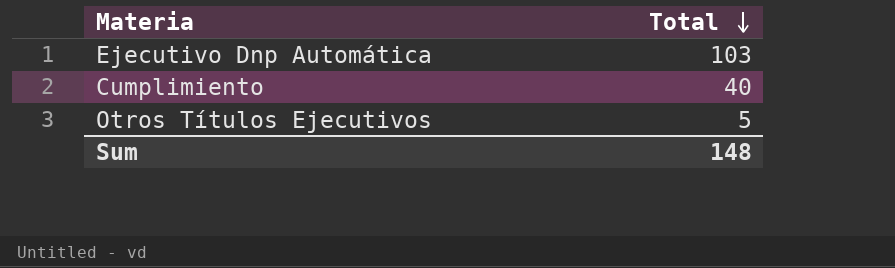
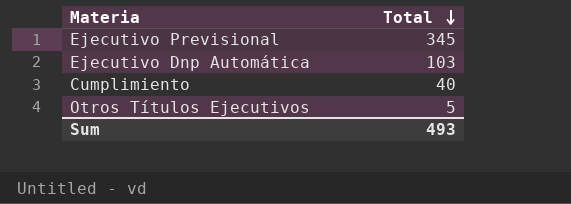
row Ejecutivo Previsional: none -> 345
Sum | Total: 148 -> 493

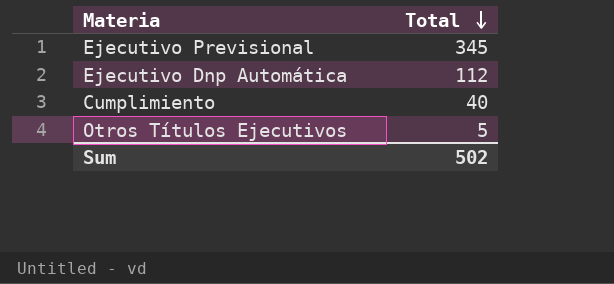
Ejecutivo Dnp Automática | Total: 103 -> 112
Sum | Total: 493 -> 502

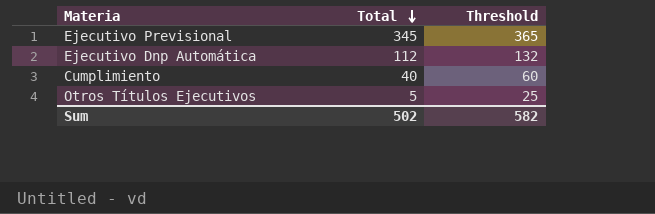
column Threshold | formula: none -> [Total] + 20

